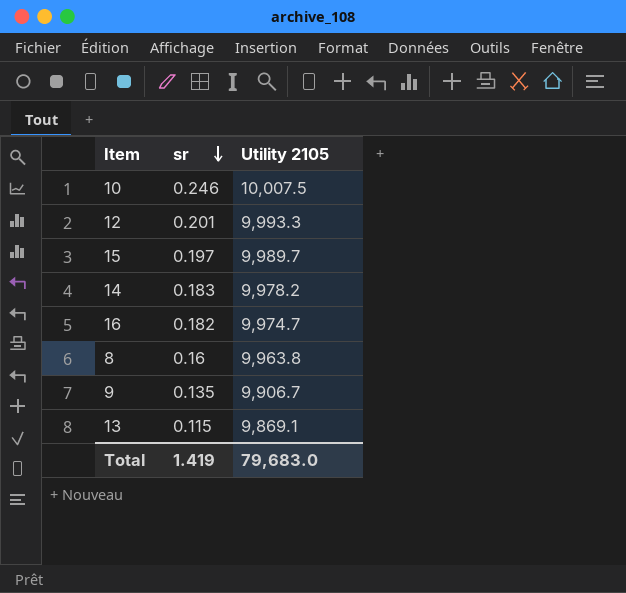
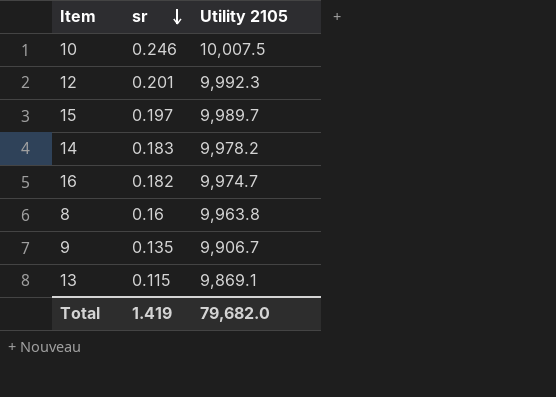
12 | Utility 2105: 9,993.3 -> 9,992.3
Total | Utility 2105: 79,683.0 -> 79,682.0

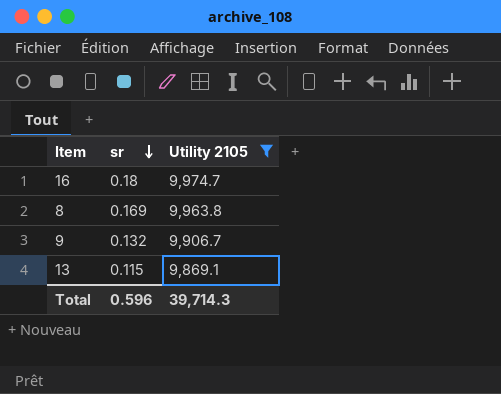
filter: none -> Utility 2105 <= 9,974.7
16 | sr: 0.182 -> 0.18
8 | sr: 0.16 -> 0.169
9 | sr: 0.135 -> 0.132
Total | sr: 1.419 -> 0.596
Total | Utility 2105: 79,682.0 -> 39,714.3

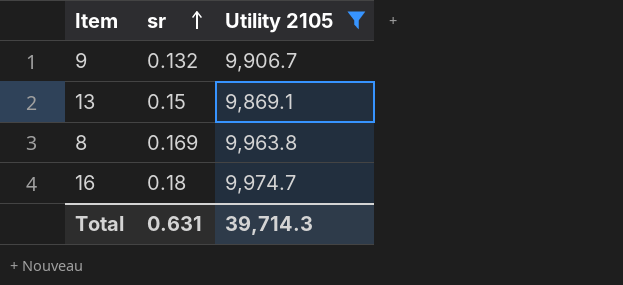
row order: sr descending -> sr ascending
13 | sr: 0.115 -> 0.15
Total | sr: 0.596 -> 0.631

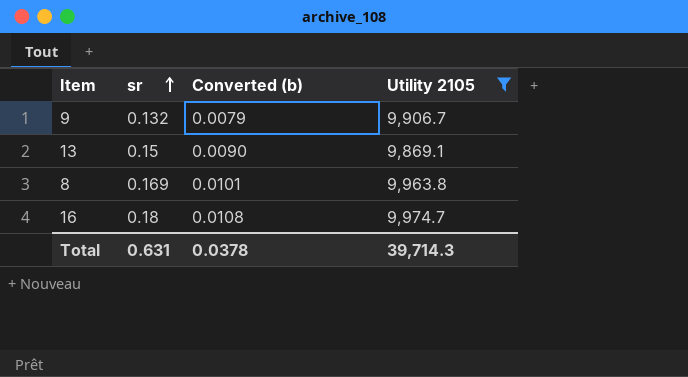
column Converted (b) | formula: none -> [sr] * 0.06

